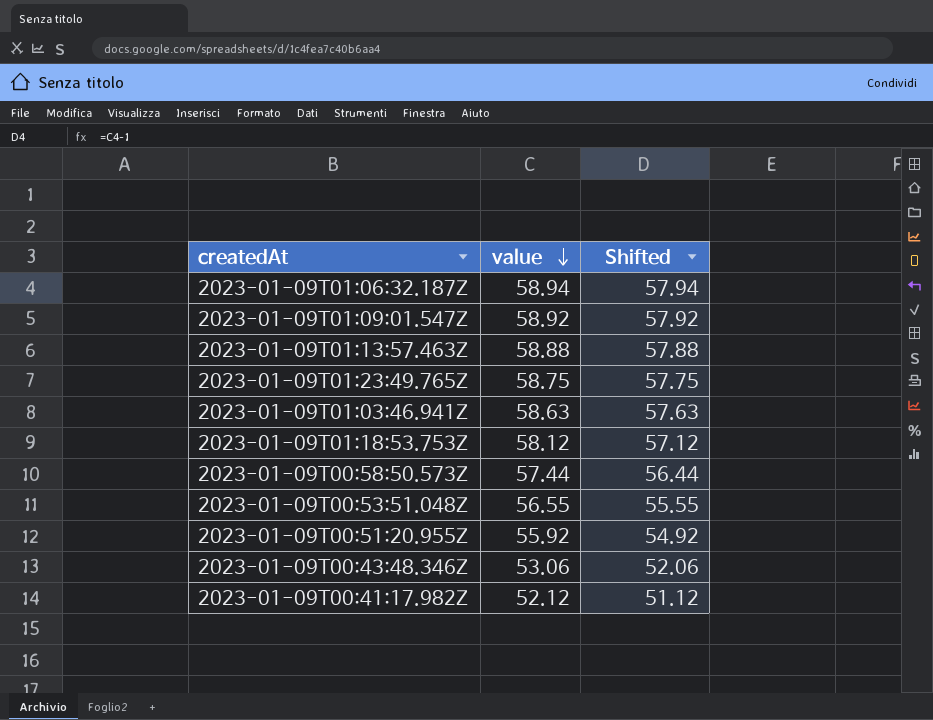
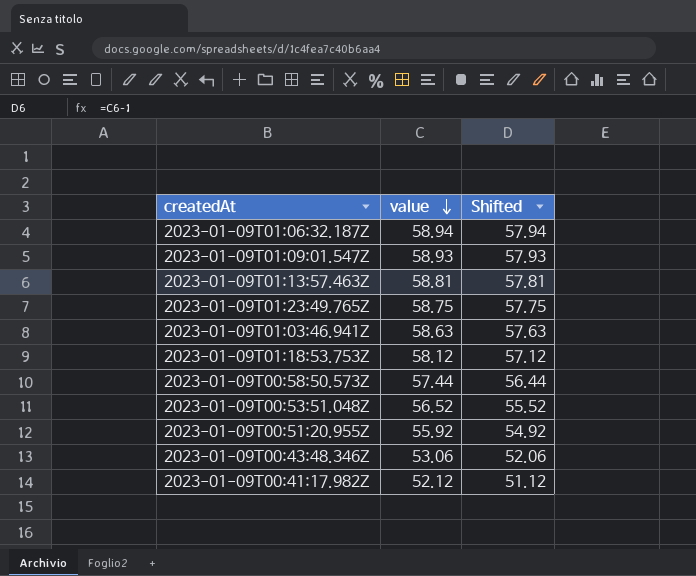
2023-01-09T01:09:01.547Z | value: 58.92 -> 58.93
2023-01-09T01:09:01.547Z | Shifted: 57.92 -> 57.93
2023-01-09T01:13:57.463Z | value: 58.88 -> 58.81
2023-01-09T01:13:57.463Z | Shifted: 57.88 -> 57.81
2023-01-09T00:53:51.048Z | value: 56.55 -> 56.52
2023-01-09T00:53:51.048Z | Shifted: 55.55 -> 55.52

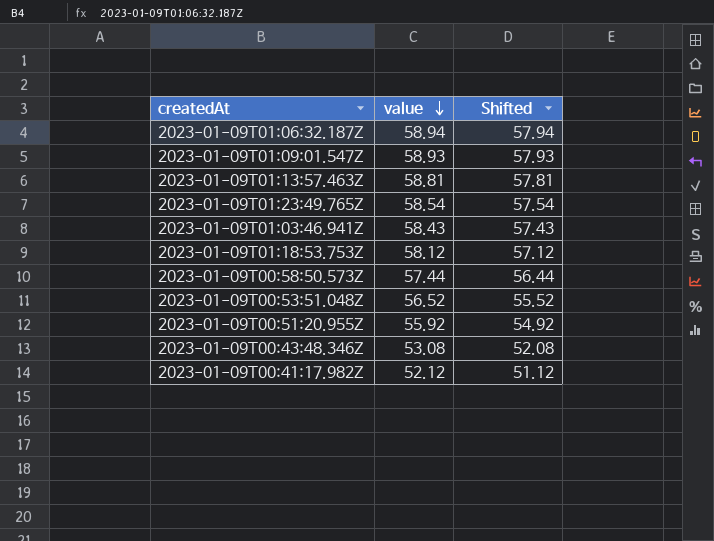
2023-01-09T01:23:49.765Z | value: 58.75 -> 58.54
2023-01-09T01:23:49.765Z | Shifted: 57.75 -> 57.54
2023-01-09T01:03:46.941Z | value: 58.63 -> 58.43
2023-01-09T01:03:46.941Z | Shifted: 57.63 -> 57.43
2023-01-09T00:43:48.346Z | value: 53.06 -> 53.08
2023-01-09T00:43:48.346Z | Shifted: 52.06 -> 52.08

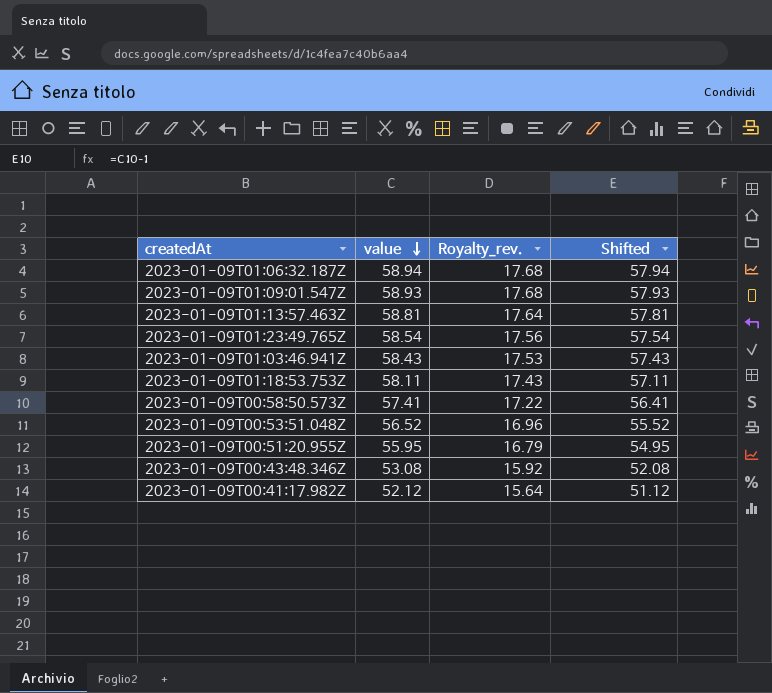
column Royalty_rev. | formula: none -> [value] * 0.3
2023-01-09T01:18:53.753Z | value: 58.12 -> 58.11
2023-01-09T01:18:53.753Z | Shifted: 57.12 -> 57.11
2023-01-09T00:58:50.573Z | value: 57.44 -> 57.41
2023-01-09T00:58:50.573Z | Shifted: 56.44 -> 56.41
2023-01-09T00:51:20.955Z | value: 55.92 -> 55.95
2023-01-09T00:51:20.955Z | Shifted: 54.92 -> 54.95

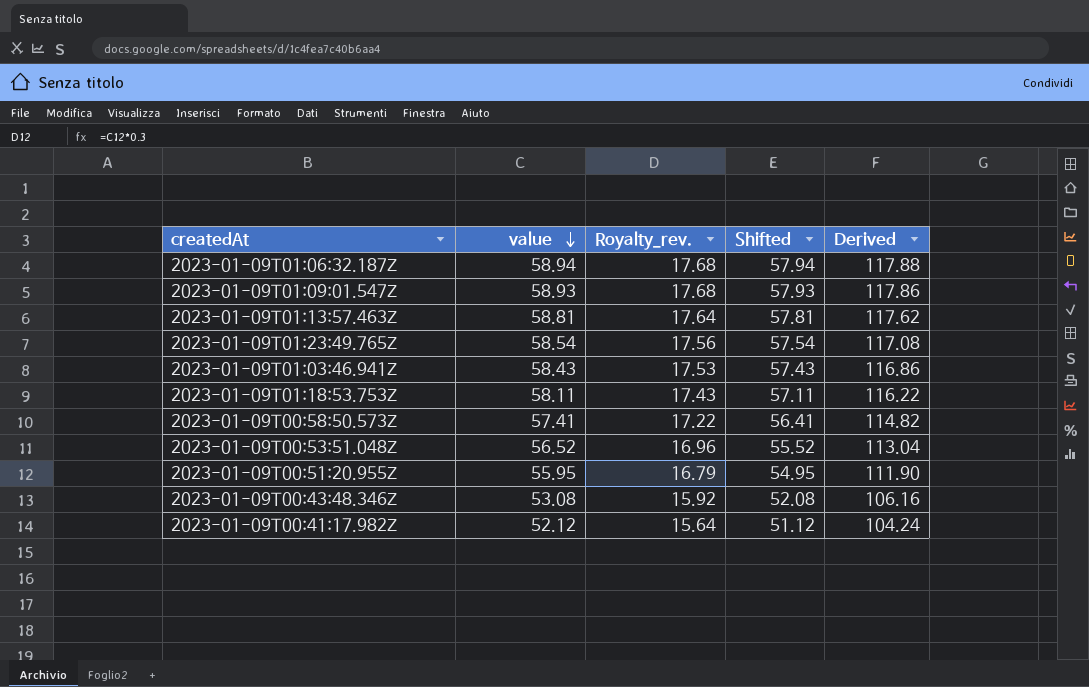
column Derived | formula: none -> [value] * 2

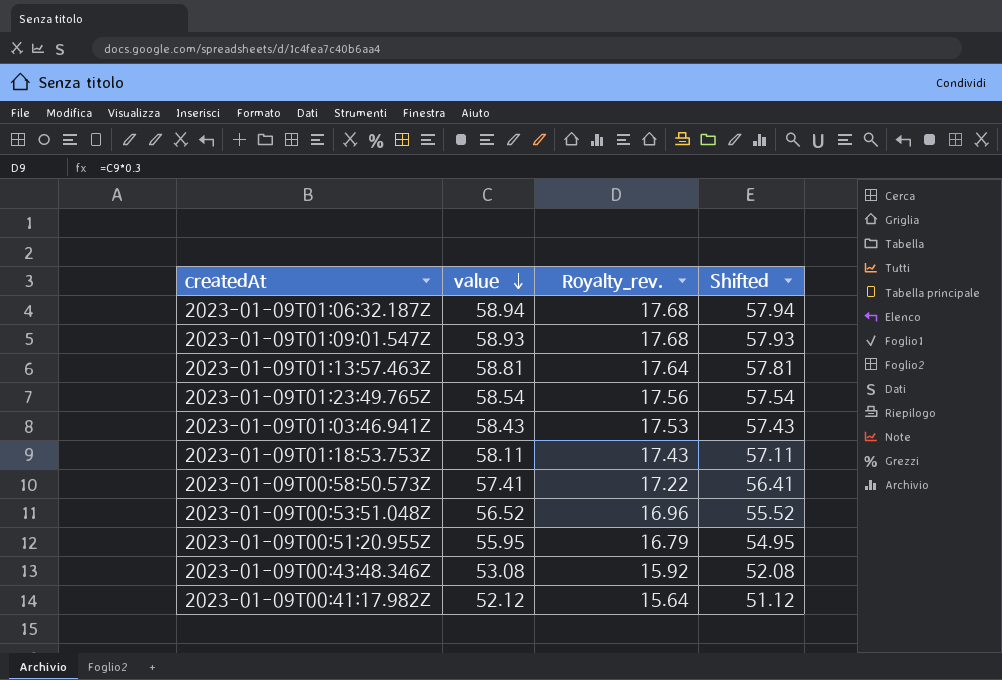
column Derived | formula: [value] * 2 -> none

